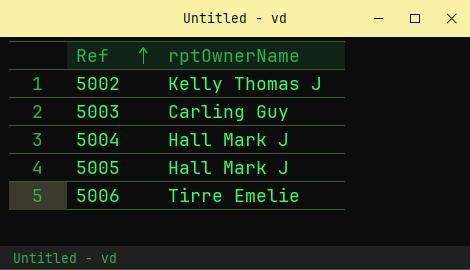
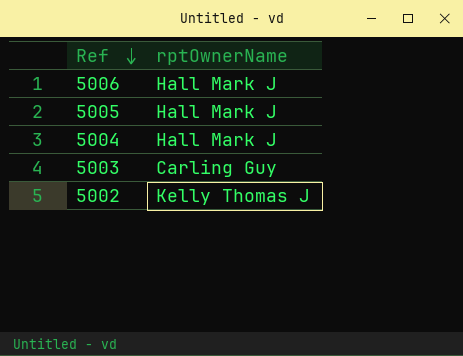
row order: Ref ascending -> Ref descending
5006 | rptOwnerName: Tirre Emelie -> Hall Mark J

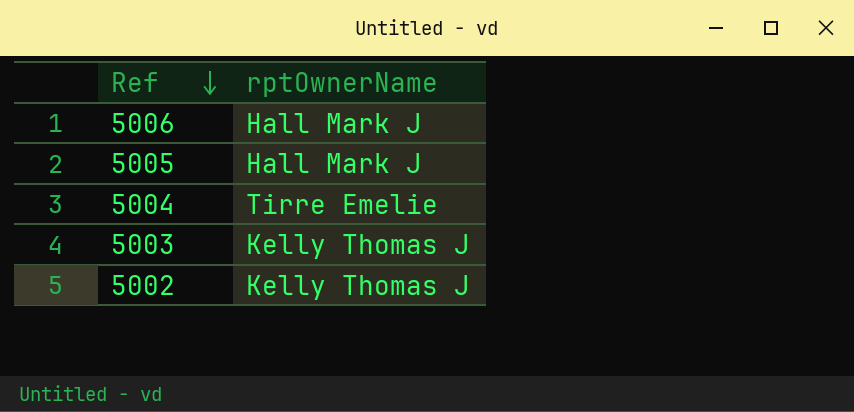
5004 | rptOwnerName: Hall Mark J -> Tirre Emelie
5003 | rptOwnerName: Carling Guy -> Kelly Thomas J

